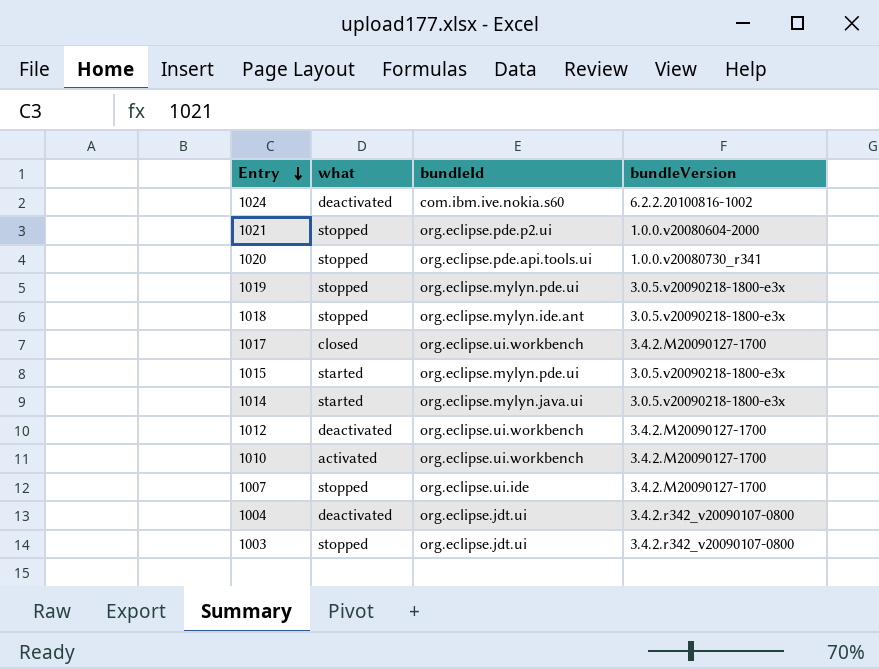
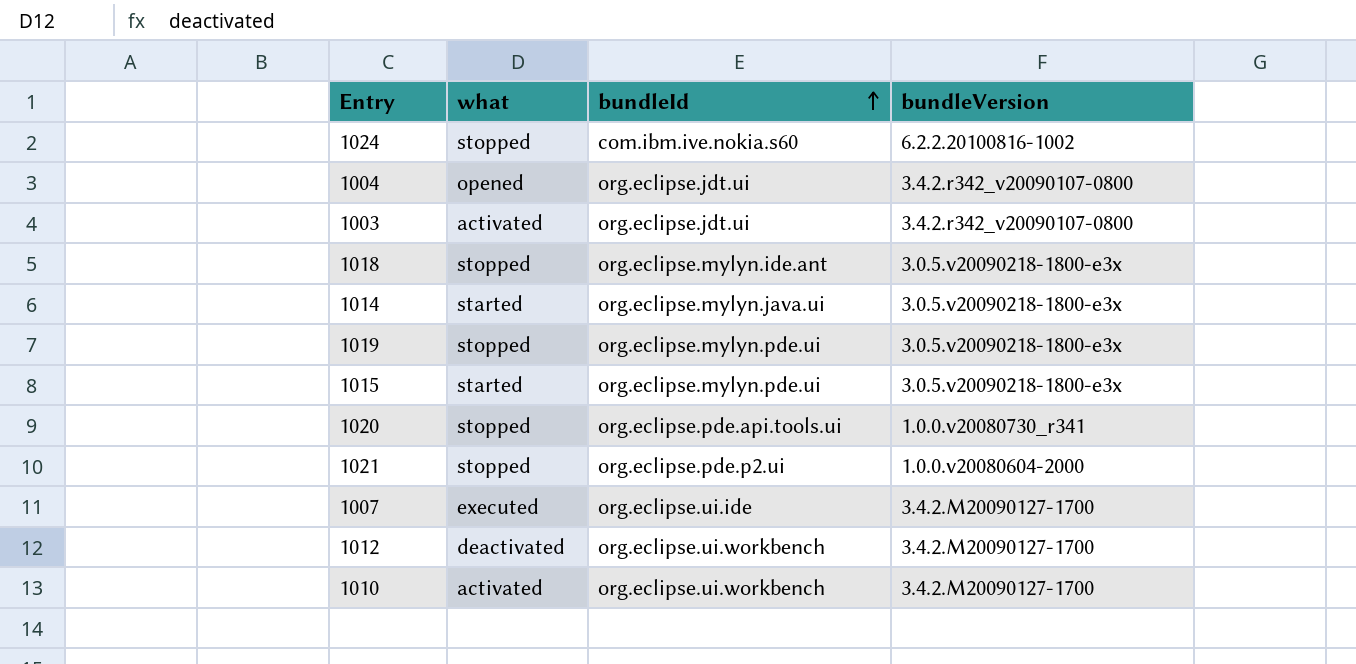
row order: Entry descending -> bundleId ascending
row 1017: closed | org.eclipse.ui.workbench | 3.4.2.M20090127-1700 -> none
1024 | what: deactivated -> stopped
1004 | what: deactivated -> opened
1003 | what: stopped -> activated
1007 | what: stopped -> executed

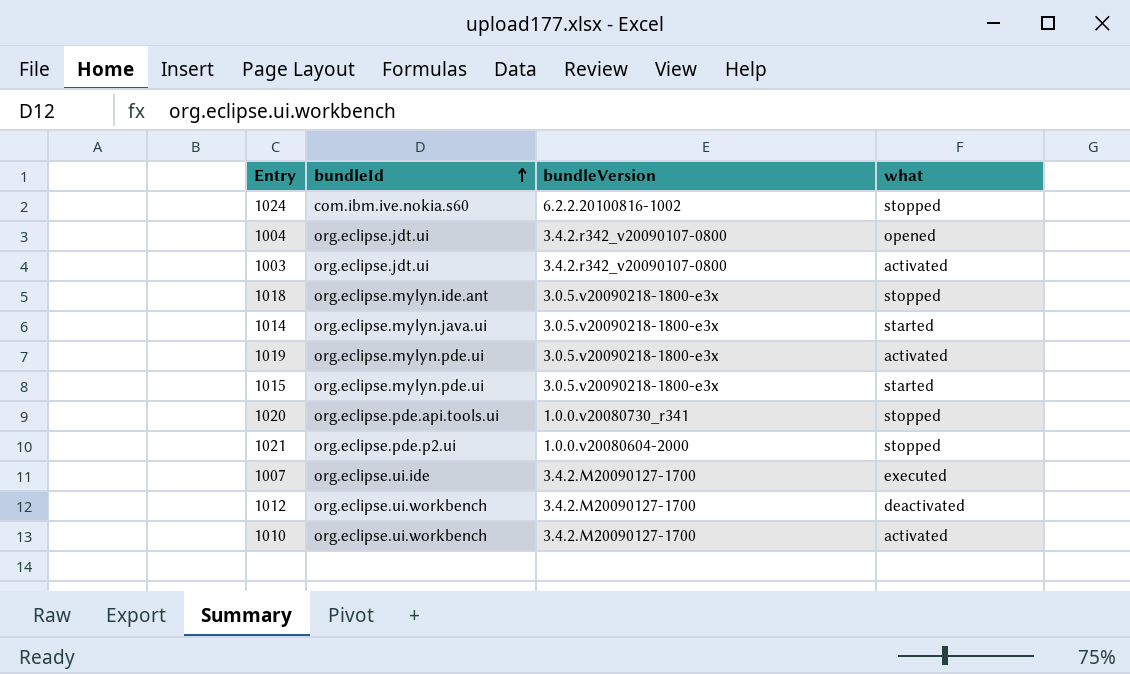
column what | position: 2 -> 4
1019 | what: stopped -> activated

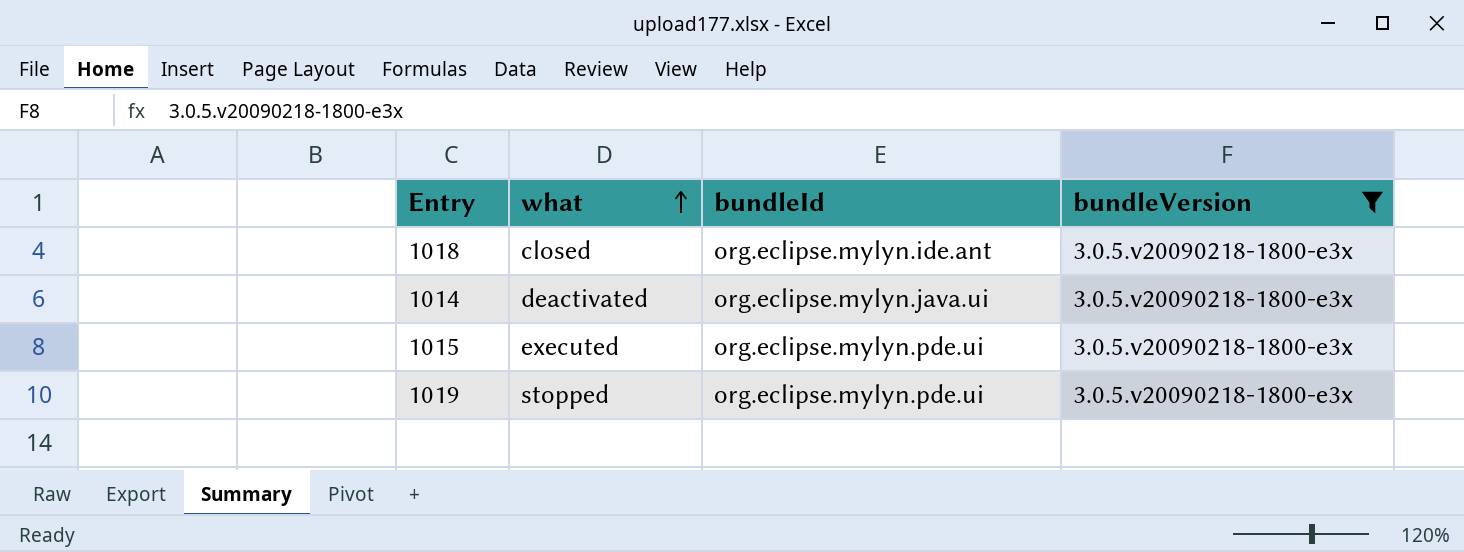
filter: none -> bundleVersion = 3.0.5.v20090218-1800-e3x
row order: bundleId ascending -> what ascending
column what | position: 4 -> 2
1018 | what: stopped -> closed
1014 | what: started -> deactivated
1015 | what: started -> executed
1019 | what: activated -> stopped

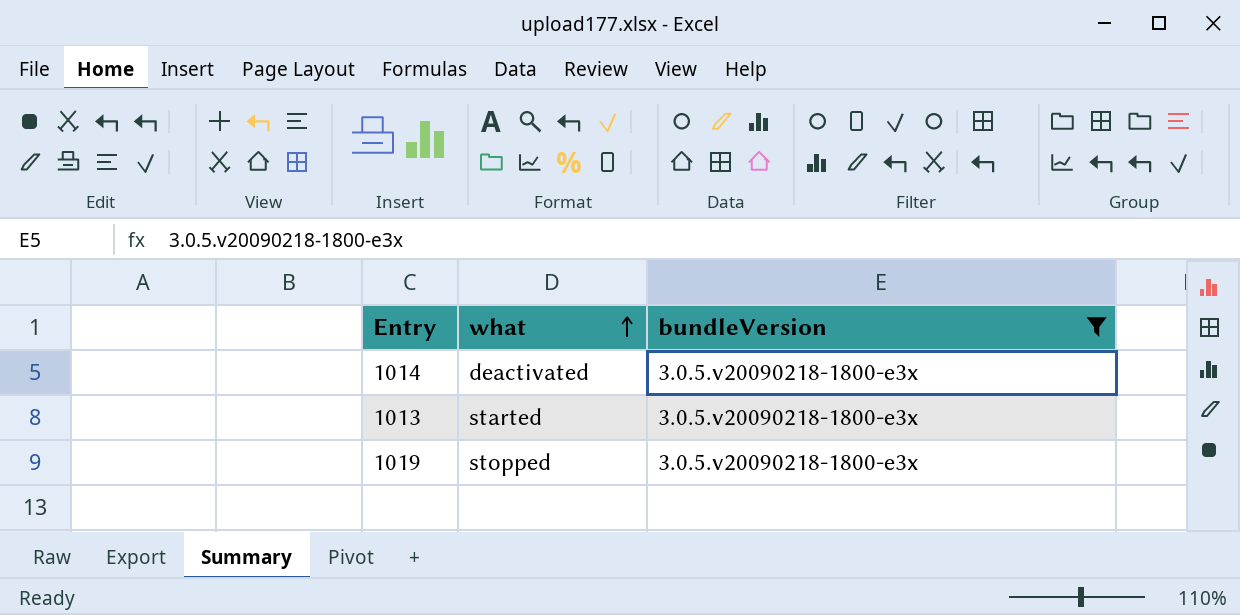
column bundleId | position: 3 -> none
row 1018: closed | org.eclipse.mylyn.ide.ant | 3.0.5.v20090218-1800-e3x -> none
row 1015: executed | org.eclipse.mylyn.pde.ui | 3.0.5.v20090218-1800-e3x -> none
row 1013: none -> started | 3.0.5.v20090218-1800-e3x

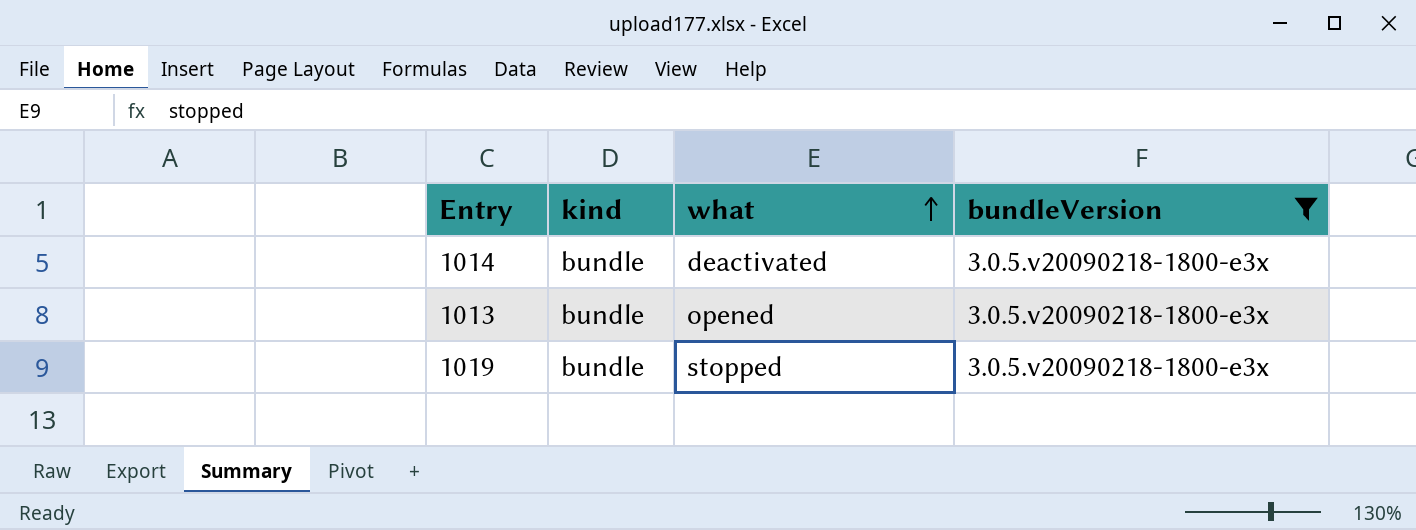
column kind | position: none -> 2
1013 | what: started -> opened

